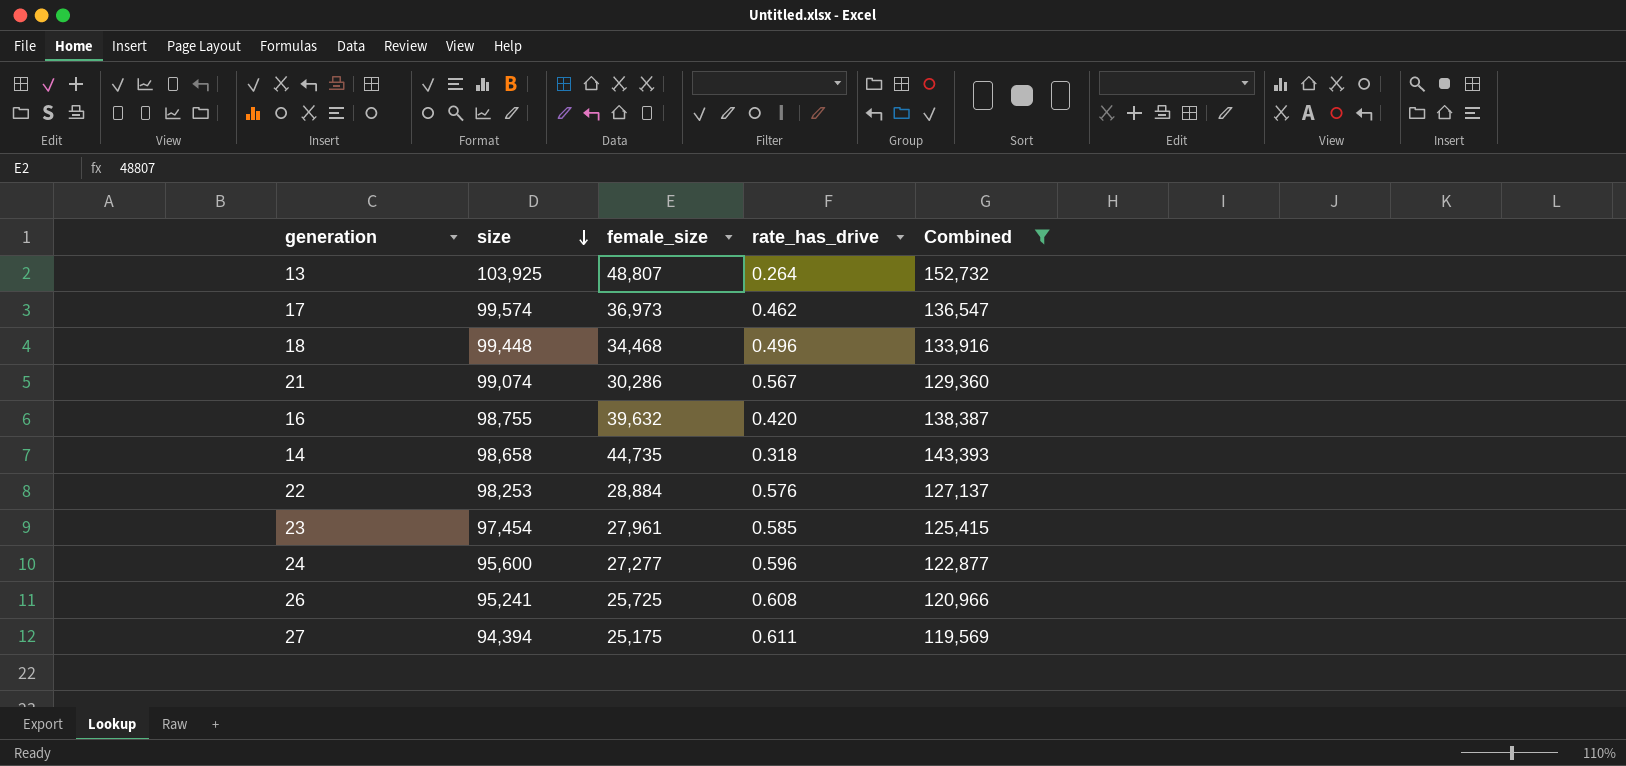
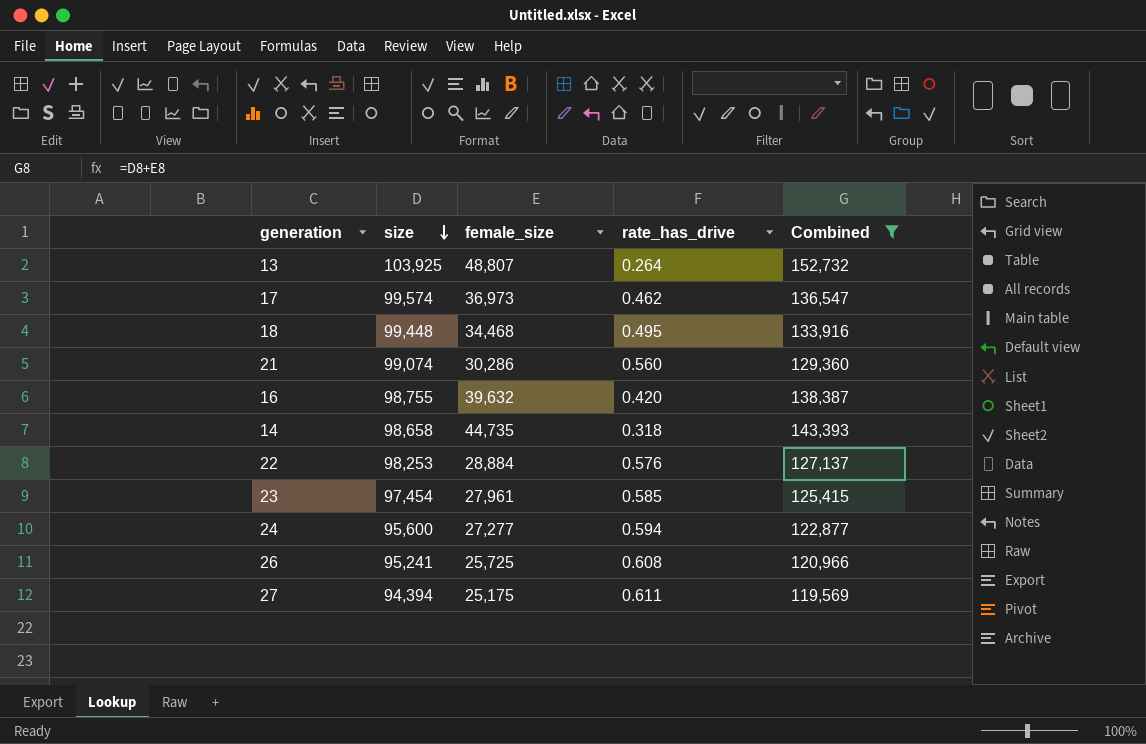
18 | rate_has_drive: 0.496 -> 0.495
21 | rate_has_drive: 0.567 -> 0.560
24 | rate_has_drive: 0.596 -> 0.594

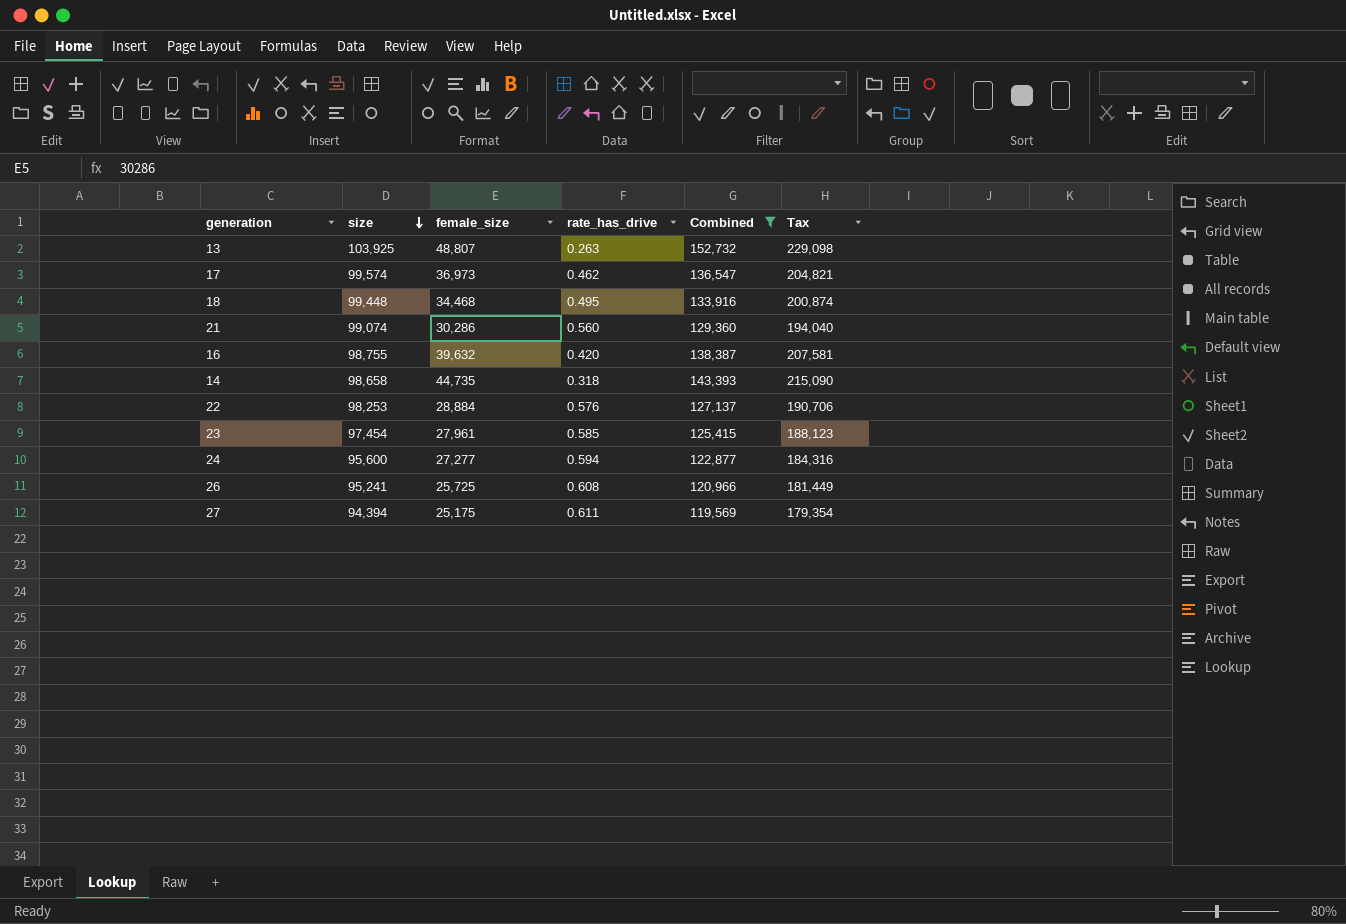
column Tax | formula: none -> [Combined] * 1.5
13 | rate_has_drive: 0.264 -> 0.263

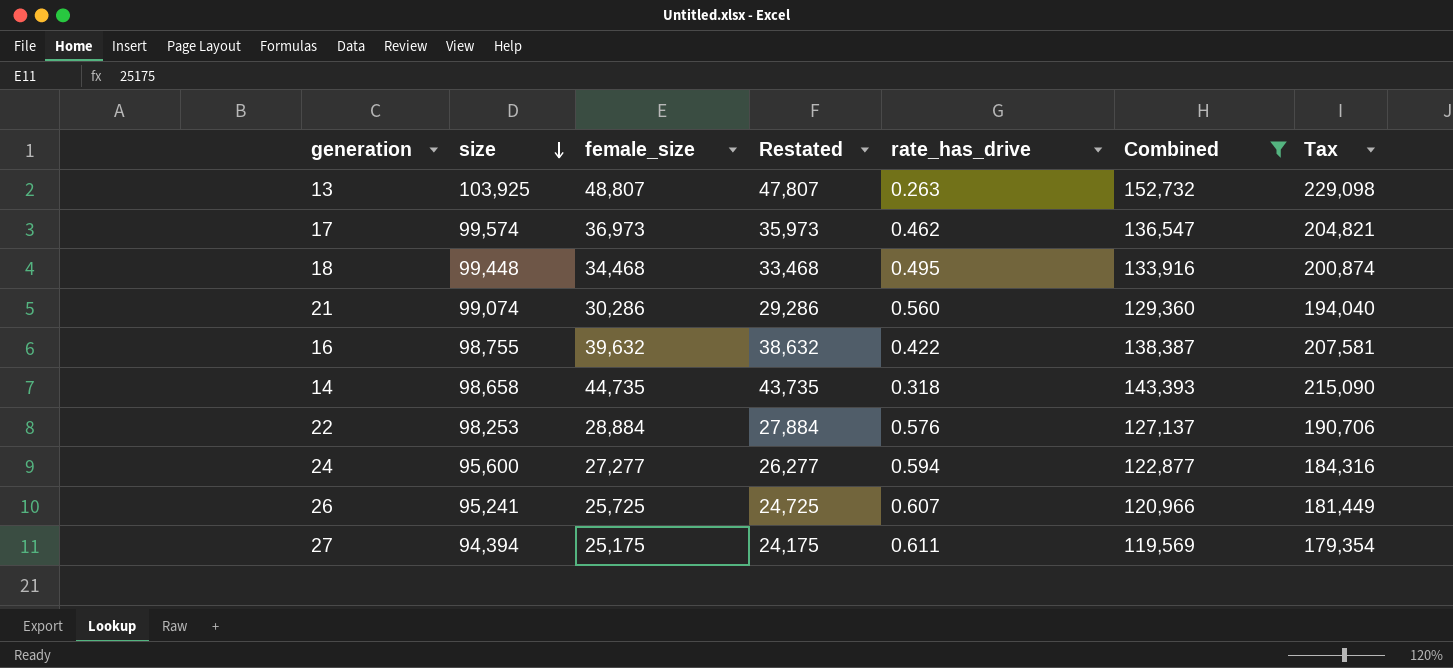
column Restated | formula: none -> [female_size] - 1000
row 23: 97,454 | 27,961 | 0.585 | 125,415 | 188,123 -> none
16 | rate_has_drive: 0.420 -> 0.422
26 | rate_has_drive: 0.608 -> 0.607

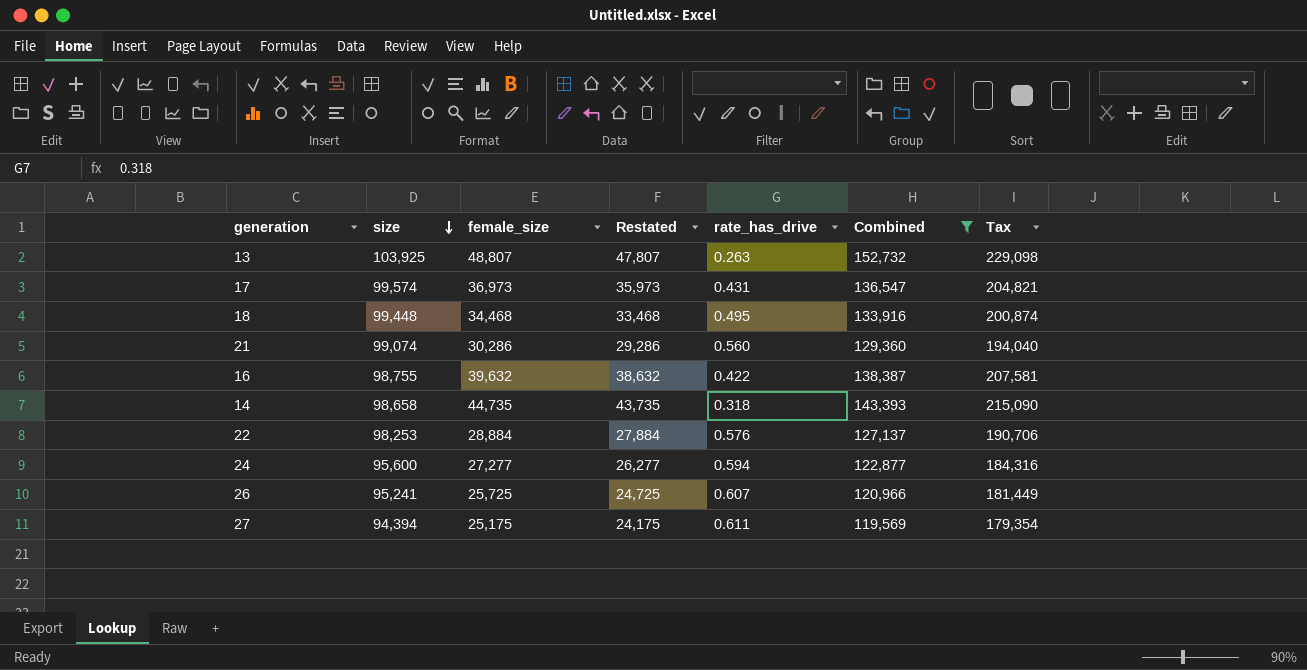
17 | rate_has_drive: 0.462 -> 0.431

